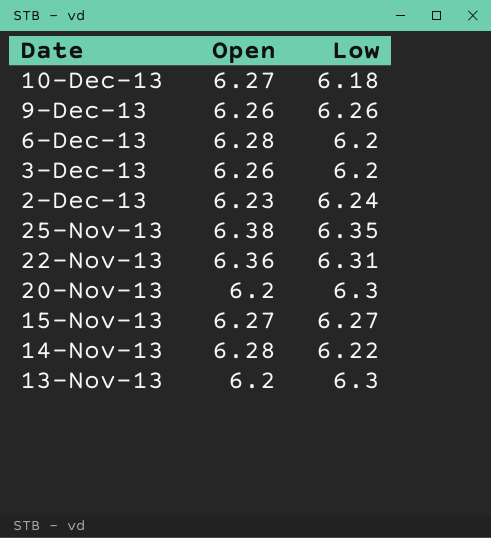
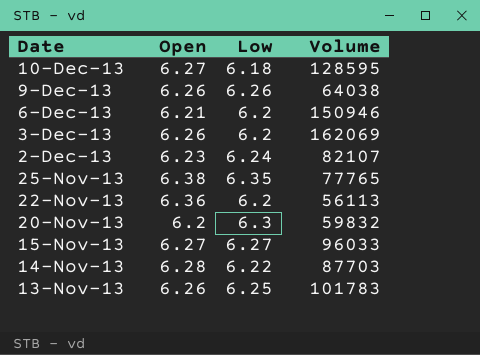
column Volume | position: none -> 4
6-Dec-13 | Open: 6.28 -> 6.21
22-Nov-13 | Low: 6.31 -> 6.2
13-Nov-13 | Open: 6.2 -> 6.26
13-Nov-13 | Low: 6.3 -> 6.25

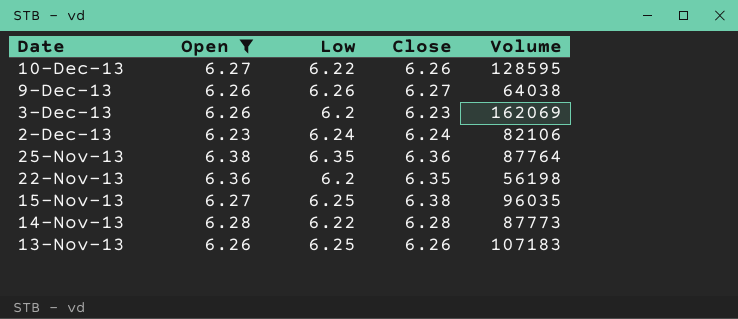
filter: none -> Open >= 6.23
column Close | position: none -> 4
10-Dec-13 | Low: 6.18 -> 6.22
2-Dec-13 | Volume: 82107 -> 82106
25-Nov-13 | Volume: 77765 -> 87764
22-Nov-13 | Volume: 56113 -> 56198
15-Nov-13 | Low: 6.27 -> 6.25
15-Nov-13 | Volume: 96033 -> 96035
14-Nov-13 | Volume: 87703 -> 87773
13-Nov-13 | Volume: 101783 -> 107183

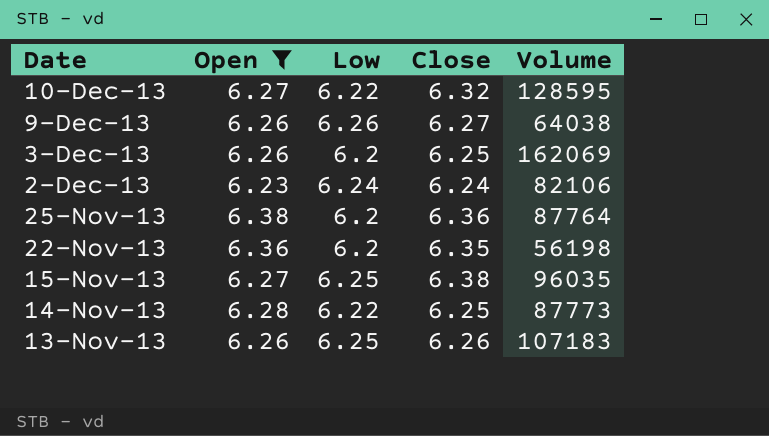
10-Dec-13 | Close: 6.26 -> 6.32
3-Dec-13 | Close: 6.23 -> 6.25
25-Nov-13 | Low: 6.35 -> 6.2
14-Nov-13 | Close: 6.28 -> 6.25

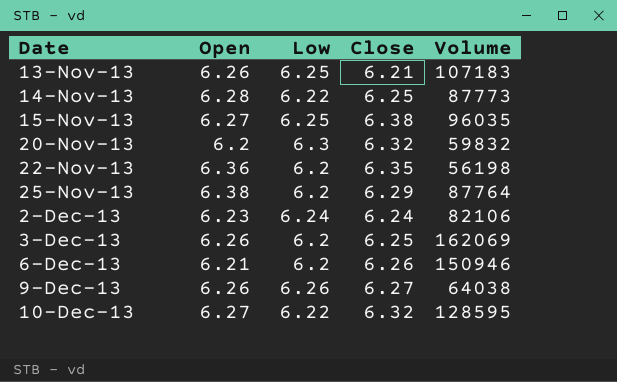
filter: Open >= 6.23 -> none
row order: Date descending -> Date ascending
13-Nov-13 | Close: 6.26 -> 6.21
25-Nov-13 | Close: 6.36 -> 6.29

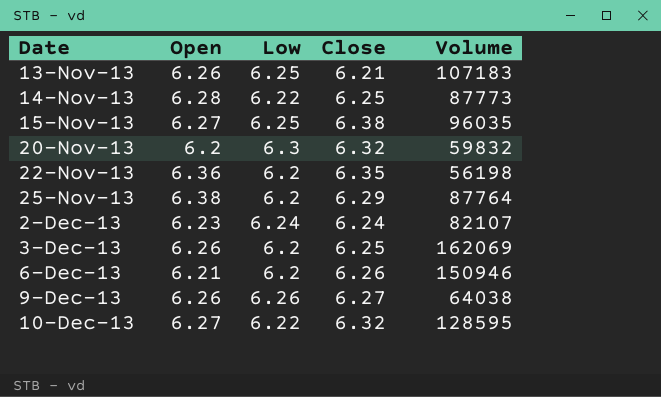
2-Dec-13 | Volume: 82106 -> 82107

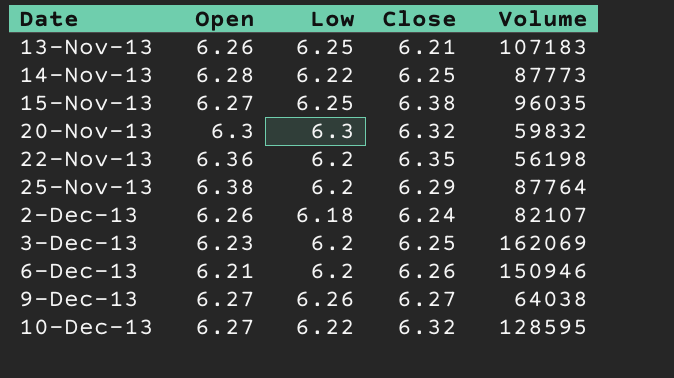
20-Nov-13 | Open: 6.2 -> 6.3
2-Dec-13 | Open: 6.23 -> 6.26
2-Dec-13 | Low: 6.24 -> 6.18
3-Dec-13 | Open: 6.26 -> 6.23
9-Dec-13 | Open: 6.26 -> 6.27

